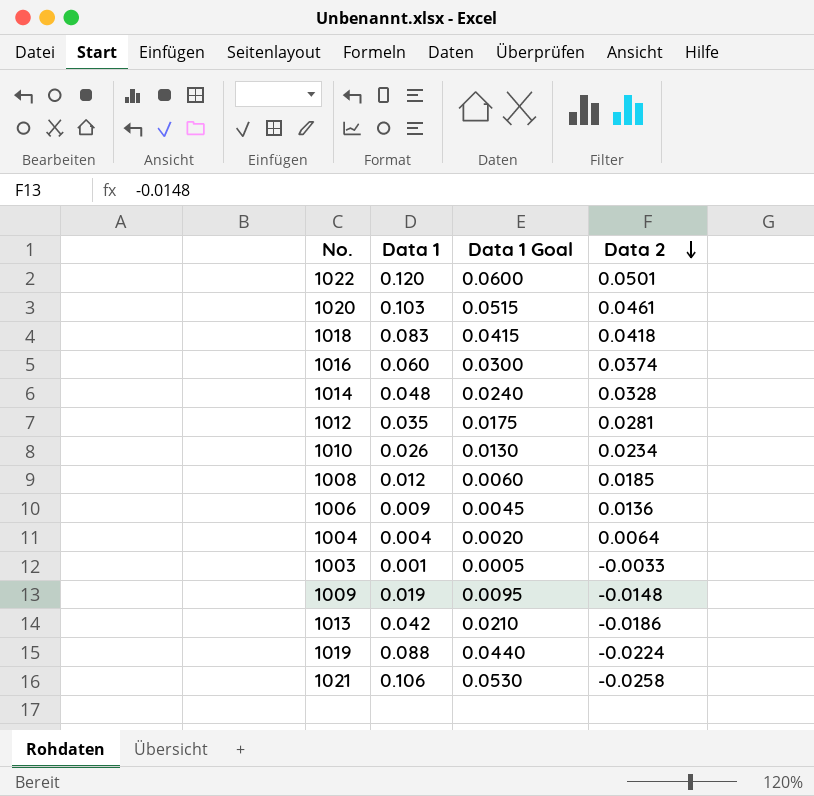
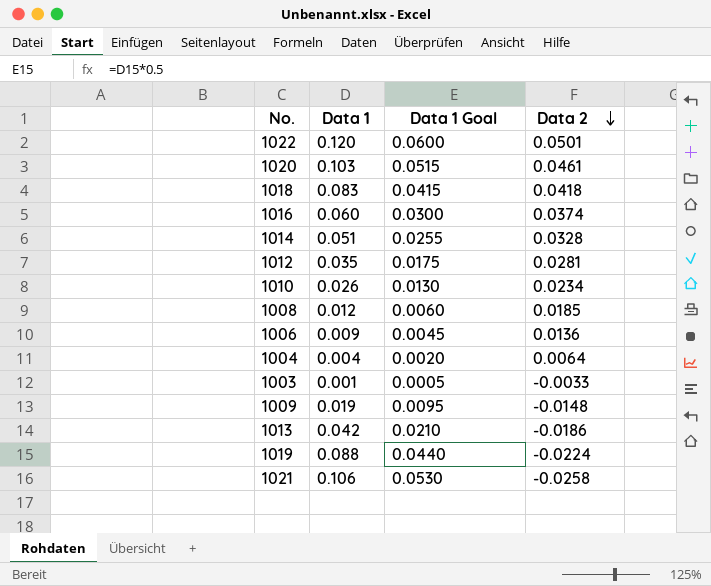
1014 | Data 1: 0.048 -> 0.051
1014 | Data 1 Goal: 0.0240 -> 0.0255

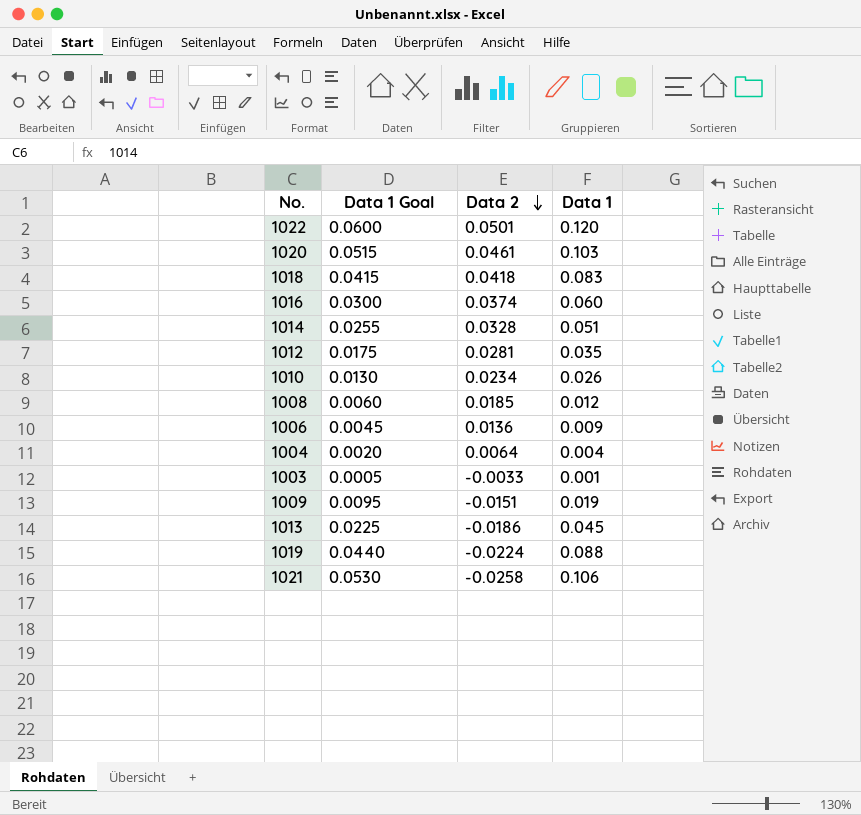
column Data 1 | position: 2 -> 4
1009 | Data 2: -0.0148 -> -0.0151
1013 | Data 1 Goal: 0.0210 -> 0.0225
1013 | Data 1: 0.042 -> 0.045

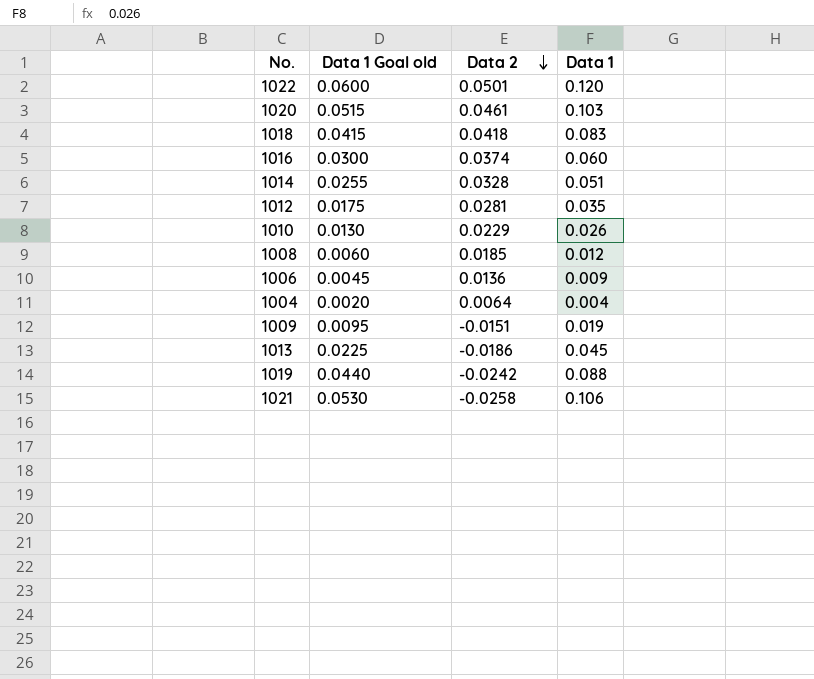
column name: Data 1 Goal -> Data 1 Goal old
row 1003: 0.0005 | -0.0033 | 0.001 -> none
1010 | Data 2: 0.0234 -> 0.0229
1019 | Data 2: -0.0224 -> -0.0242

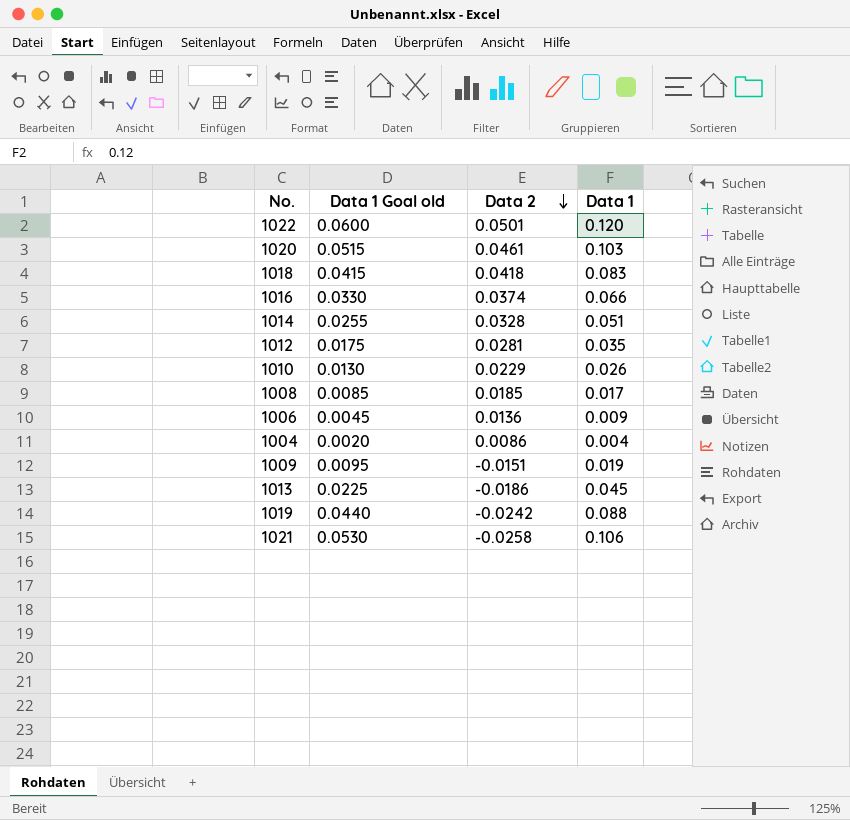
1016 | Data 1 Goal old: 0.0300 -> 0.0330
1016 | Data 1: 0.060 -> 0.066
1008 | Data 1 Goal old: 0.0060 -> 0.0085
1008 | Data 1: 0.012 -> 0.017
1004 | Data 2: 0.0064 -> 0.0086

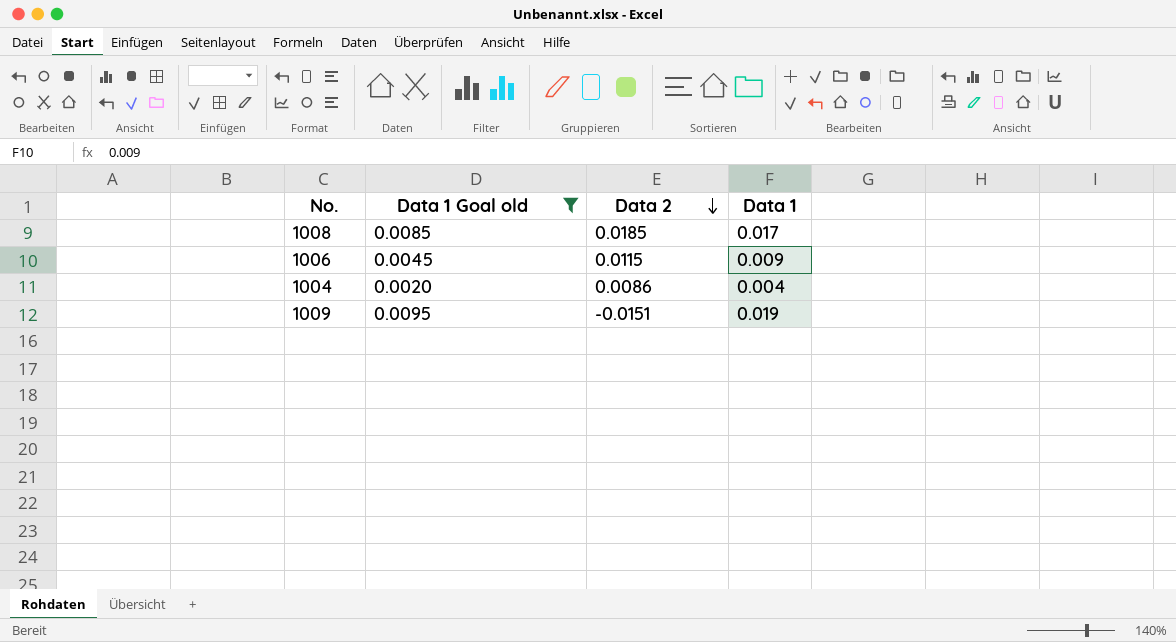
filter: none -> Data 1 Goal old <= 0.0095
1006 | Data 2: 0.0136 -> 0.0115

